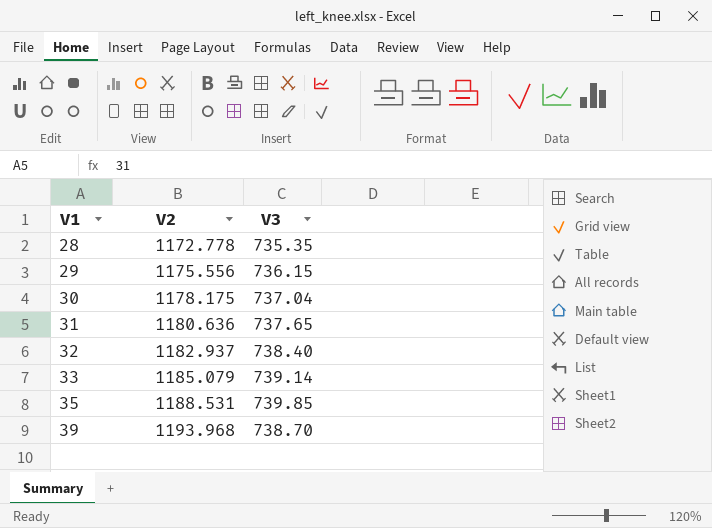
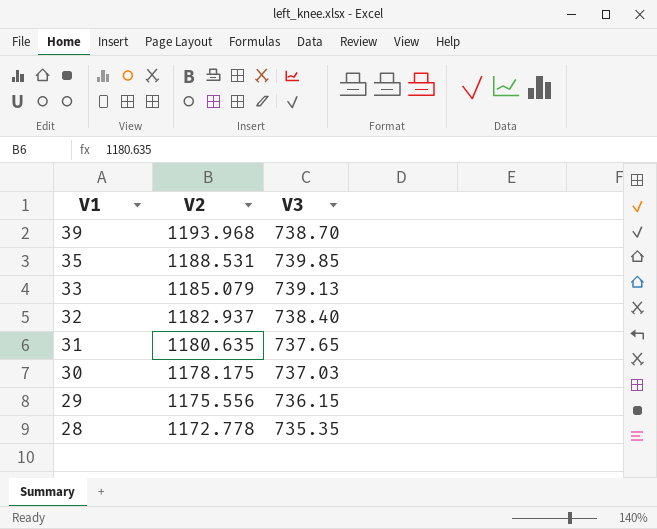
row order: V1 ascending -> V1 descending
33 | V3: 739.14 -> 739.13
31 | V2: 1180.636 -> 1180.635
30 | V3: 737.04 -> 737.03

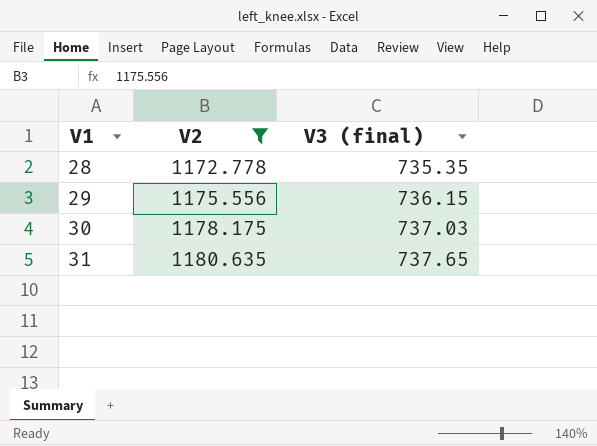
filter: none -> V2 <= 1180.635
row order: V1 descending -> V1 ascending
column name: V3 -> V3 (final)

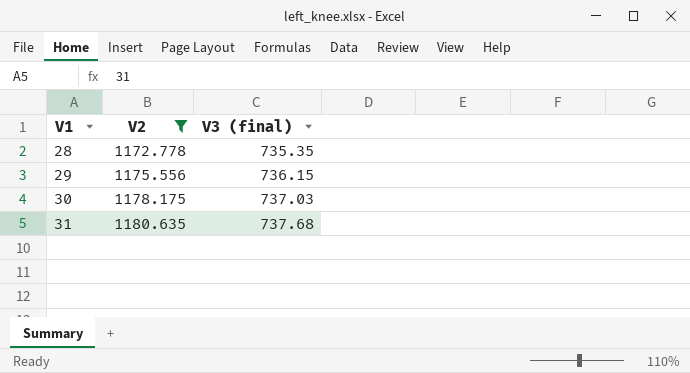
31 | V3 (final): 737.65 -> 737.68

